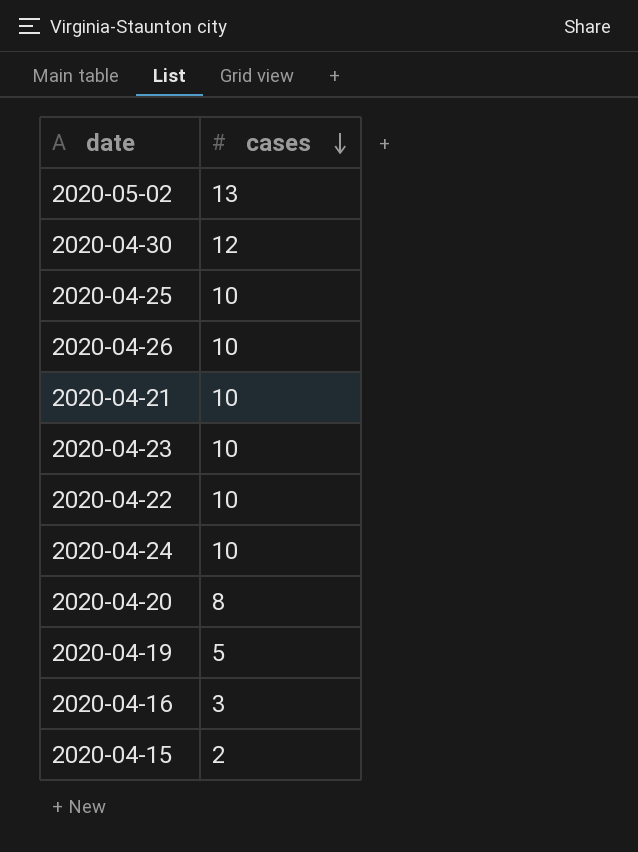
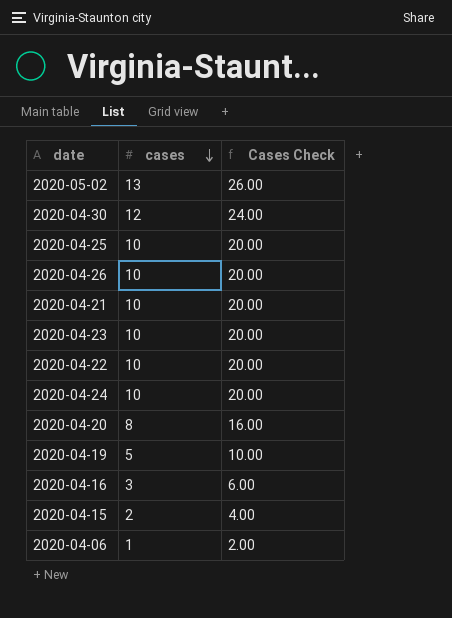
column Cases Check | formula: none -> [cases] * 2
row 2020-04-06: none -> 1 | 2.00

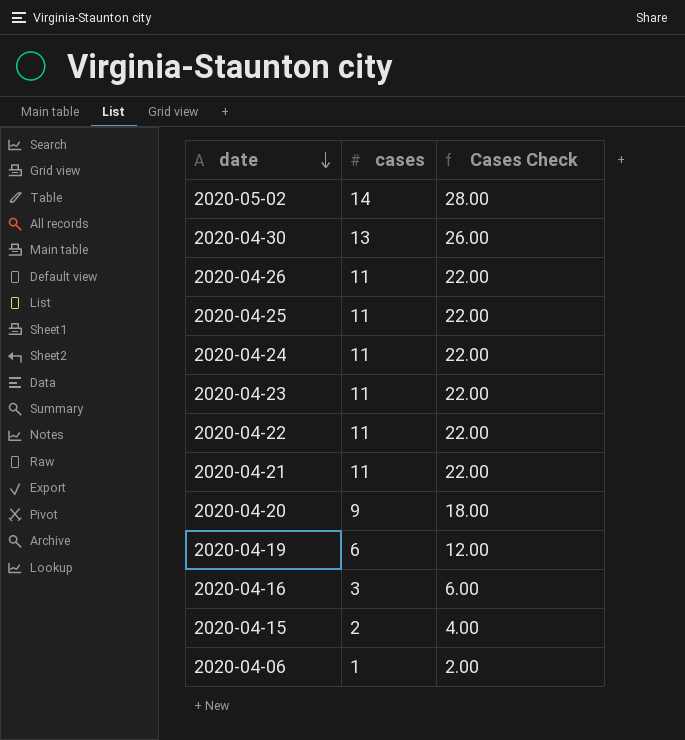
row order: cases descending -> date descending
2020-05-02 | cases: 13 -> 14
2020-05-02 | Cases Check: 26.00 -> 28.00
2020-04-30 | cases: 12 -> 13
2020-04-30 | Cases Check: 24.00 -> 26.00
2020-04-26 | cases: 10 -> 11
2020-04-26 | Cases Check: 20.00 -> 22.00
2020-04-25 | cases: 10 -> 11
2020-04-25 | Cases Check: 20.00 -> 22.00
2020-04-24 | cases: 10 -> 11
2020-04-24 | Cases Check: 20.00 -> 22.00
2020-04-23 | cases: 10 -> 11
2020-04-23 | Cases Check: 20.00 -> 22.00
2020-04-22 | cases: 10 -> 11
2020-04-22 | Cases Check: 20.00 -> 22.00
2020-04-21 | cases: 10 -> 11
2020-04-21 | Cases Check: 20.00 -> 22.00
2020-04-20 | cases: 8 -> 9
2020-04-20 | Cases Check: 16.00 -> 18.00
2020-04-19 | cases: 5 -> 6
2020-04-19 | Cases Check: 10.00 -> 12.00

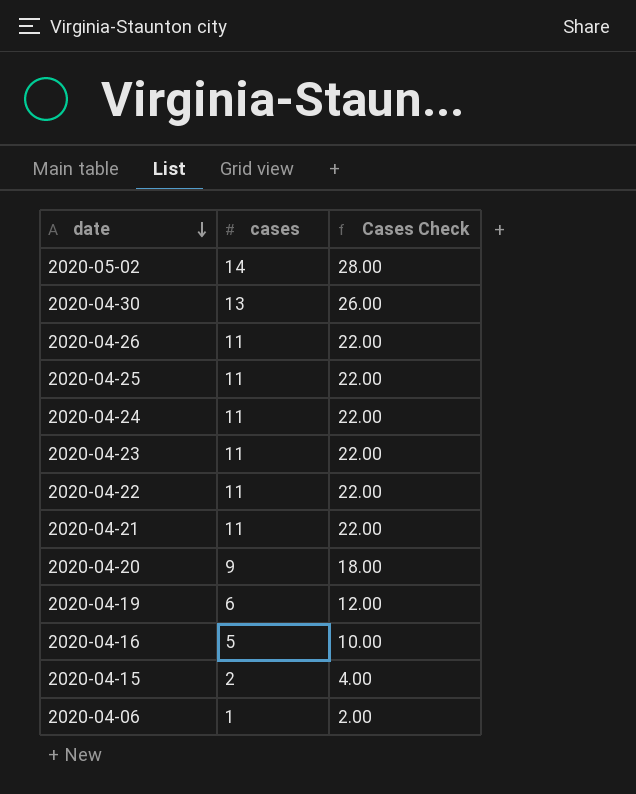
2020-04-16 | cases: 3 -> 5
2020-04-16 | Cases Check: 6.00 -> 10.00

